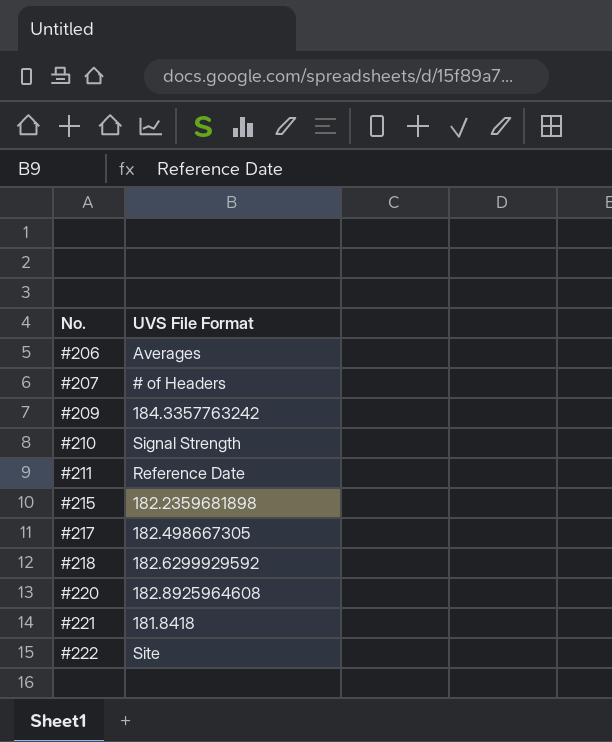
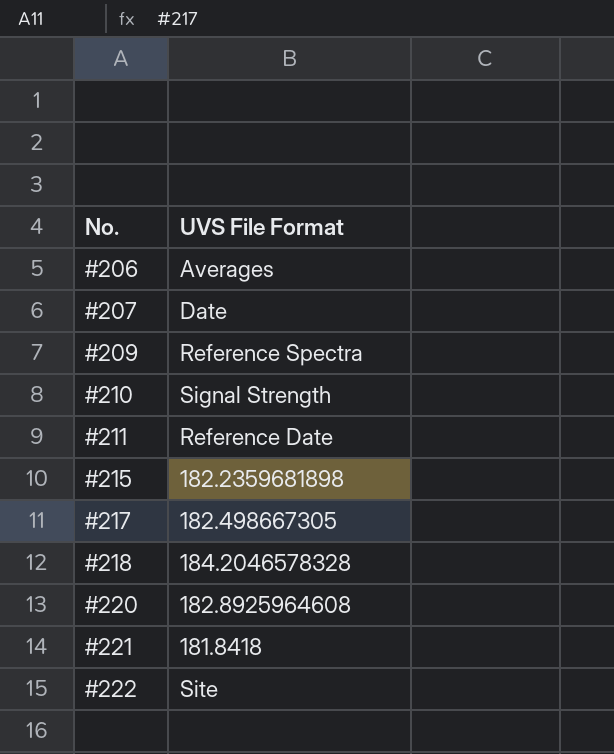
#207 | UVS File Format: # of Headers -> Date
#209 | UVS File Format: 184.3357763242 -> Reference Spectra
#218 | UVS File Format: 182.6299929592 -> 184.2046578328

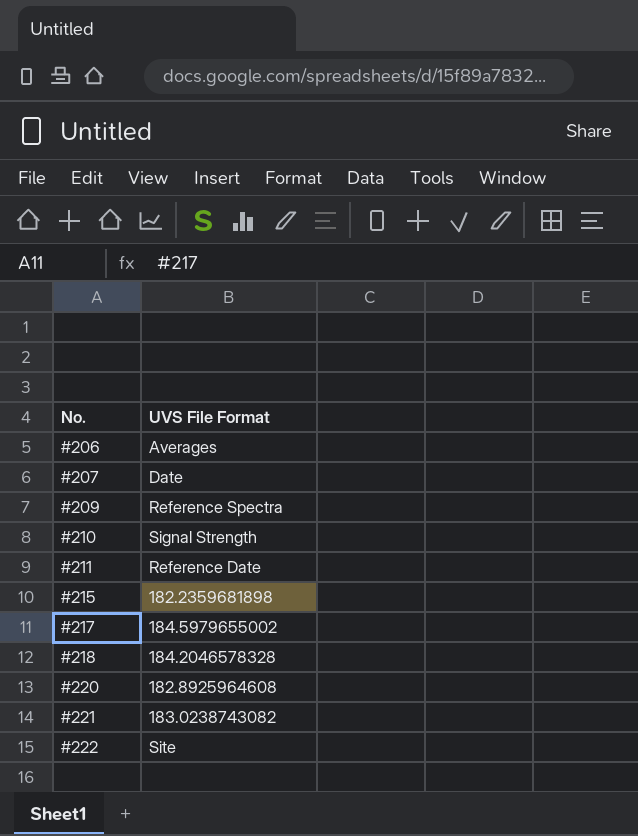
#217 | UVS File Format: 182.498667305 -> 184.5979655002
#221 | UVS File Format: 181.8418 -> 183.0238743082

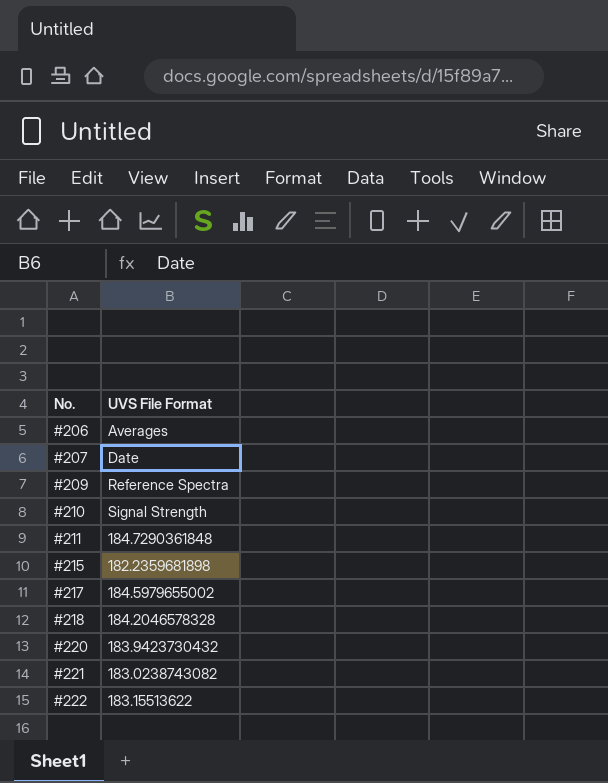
#211 | UVS File Format: Reference Date -> 184.7290361848
#220 | UVS File Format: 182.8925964608 -> 183.9423730432
#222 | UVS File Format: Site -> 183.15513622

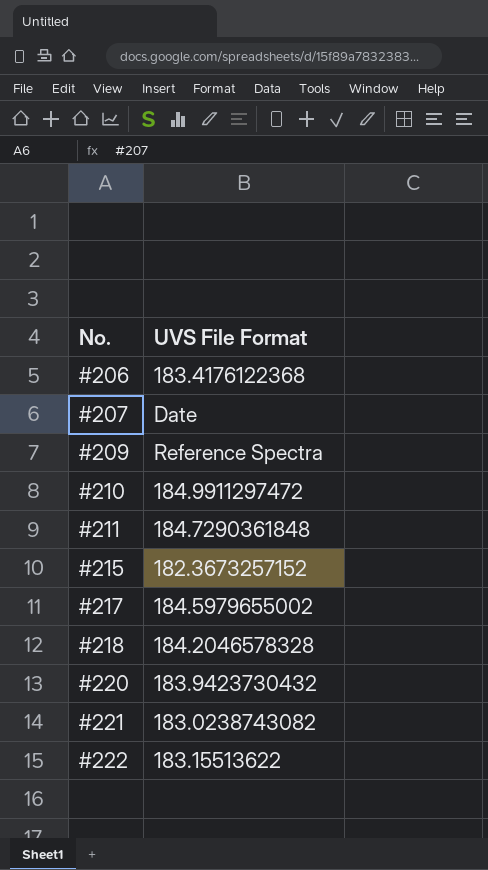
#206 | UVS File Format: Averages -> 183.4176122368
#210 | UVS File Format: Signal Strength -> 184.9911297472
#215 | UVS File Format: 182.2359681898 -> 182.3673257152

